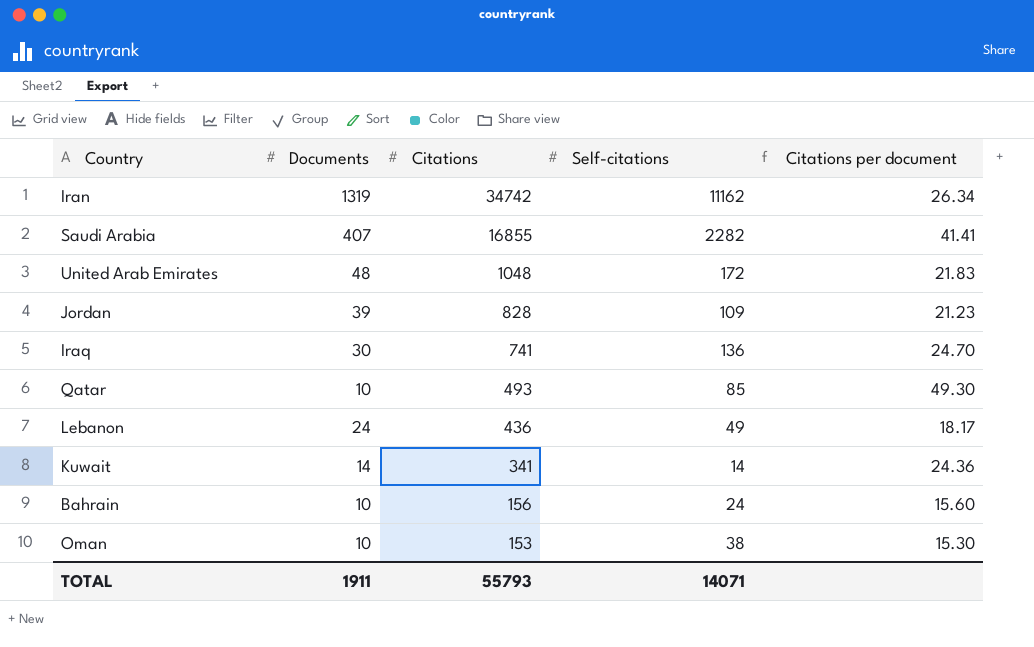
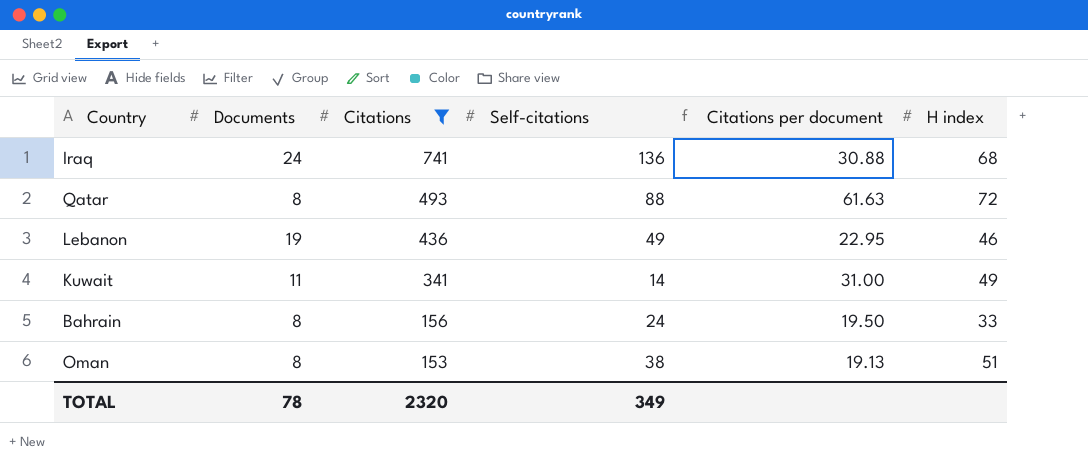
filter: none -> Citations <= 741
column H index | position: none -> 6
Iraq | Documents: 30 -> 24
Iraq | Citations per document: 24.70 -> 30.88
Qatar | Documents: 10 -> 8
Qatar | Self-citations: 85 -> 88
Qatar | Citations per document: 49.30 -> 61.63
Lebanon | Documents: 24 -> 19
Lebanon | Citations per document: 18.17 -> 22.95
Kuwait | Documents: 14 -> 11
Kuwait | Citations per document: 24.36 -> 31.00
Bahrain | Documents: 10 -> 8
Bahrain | Citations per document: 15.60 -> 19.50
Oman | Documents: 10 -> 8
Oman | Citations per document: 15.30 -> 19.13
TOTAL | Documents: 1911 -> 78
TOTAL | Citations: 55793 -> 2320
TOTAL | Self-citations: 14071 -> 349

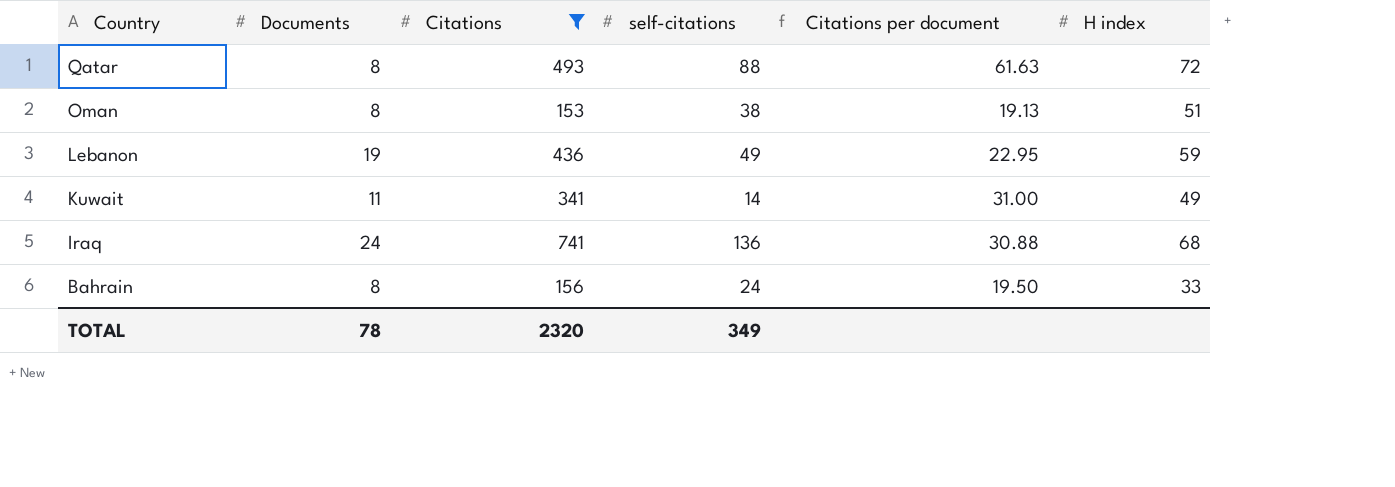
row order: Citations descending -> Country descending
column name: Self-citations -> self-citations
Lebanon | H index: 46 -> 59

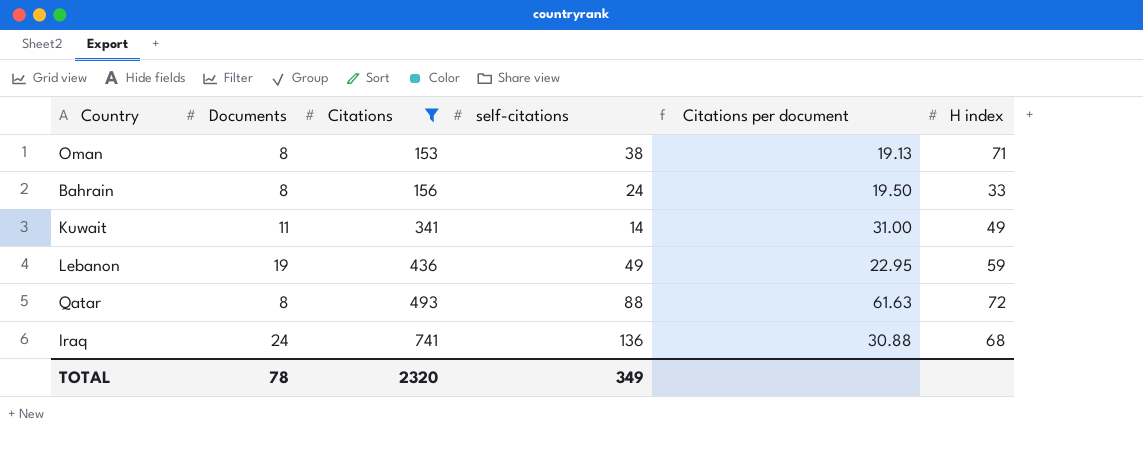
row order: Country descending -> Citations ascending
Oman | H index: 51 -> 71

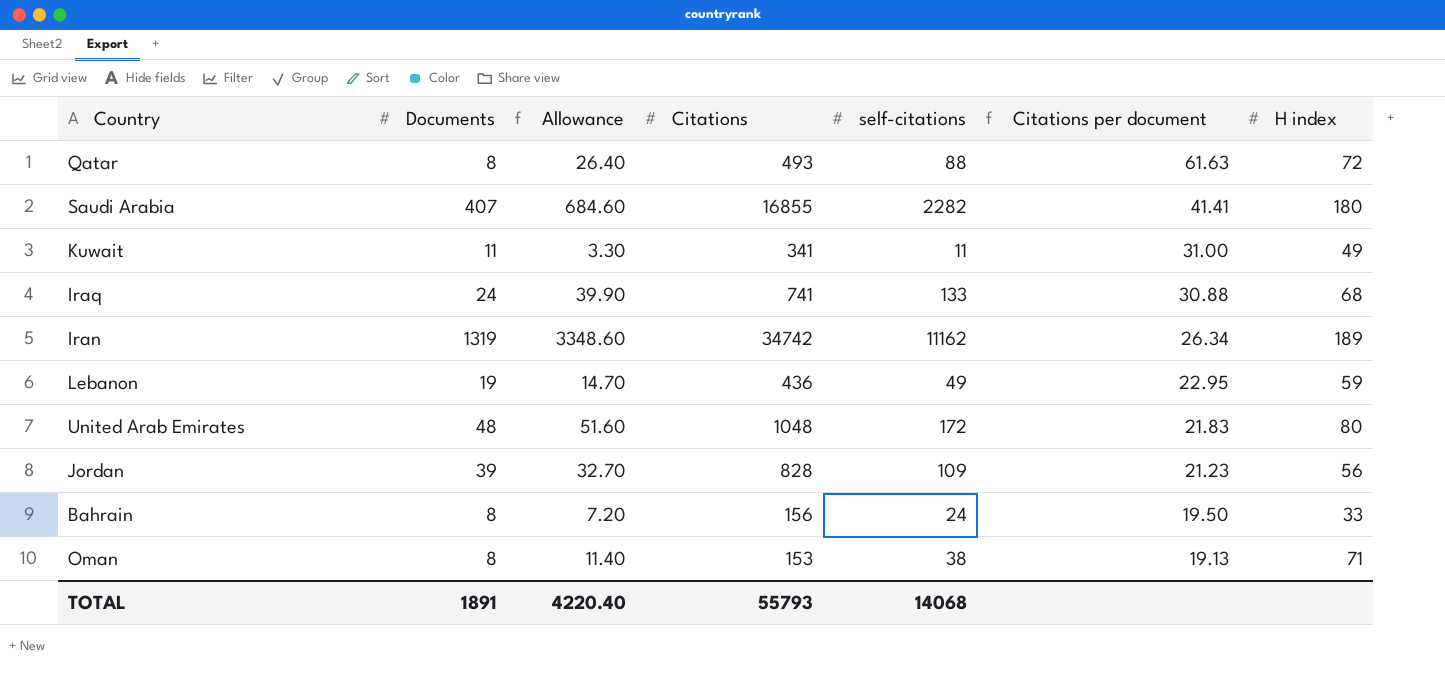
filter: Citations <= 741 -> none
row order: Citations ascending -> Citations per document descending
column Allowance | formula: none -> [self-citations] * 0.3
Kuwait | self-citations: 14 -> 11
Iraq | self-citations: 136 -> 133
TOTAL | Documents: 78 -> 1891
TOTAL | Citations: 2320 -> 55793
TOTAL | self-citations: 349 -> 14068

